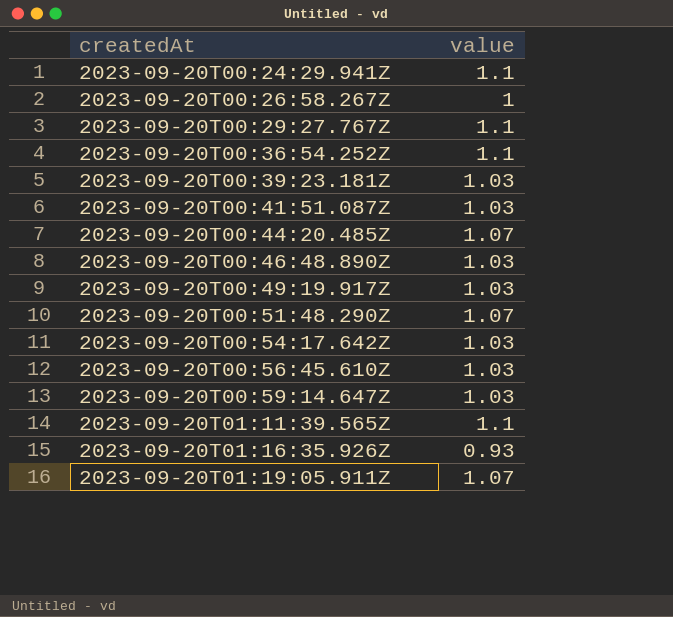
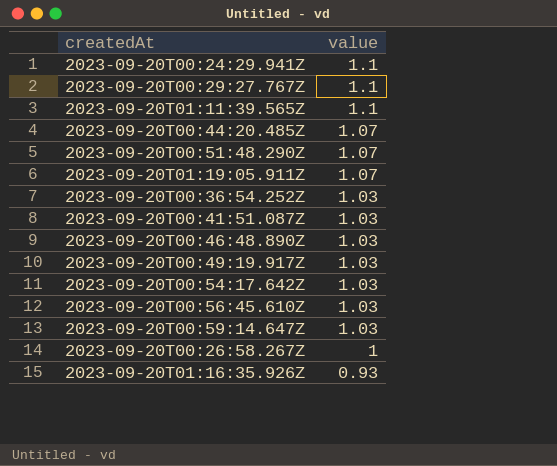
row order: createdAt ascending -> value descending
row 2023-09-20T00:39:23.181Z: 1.03 -> none
2023-09-20T00:36:54.252Z | value: 1.1 -> 1.03

